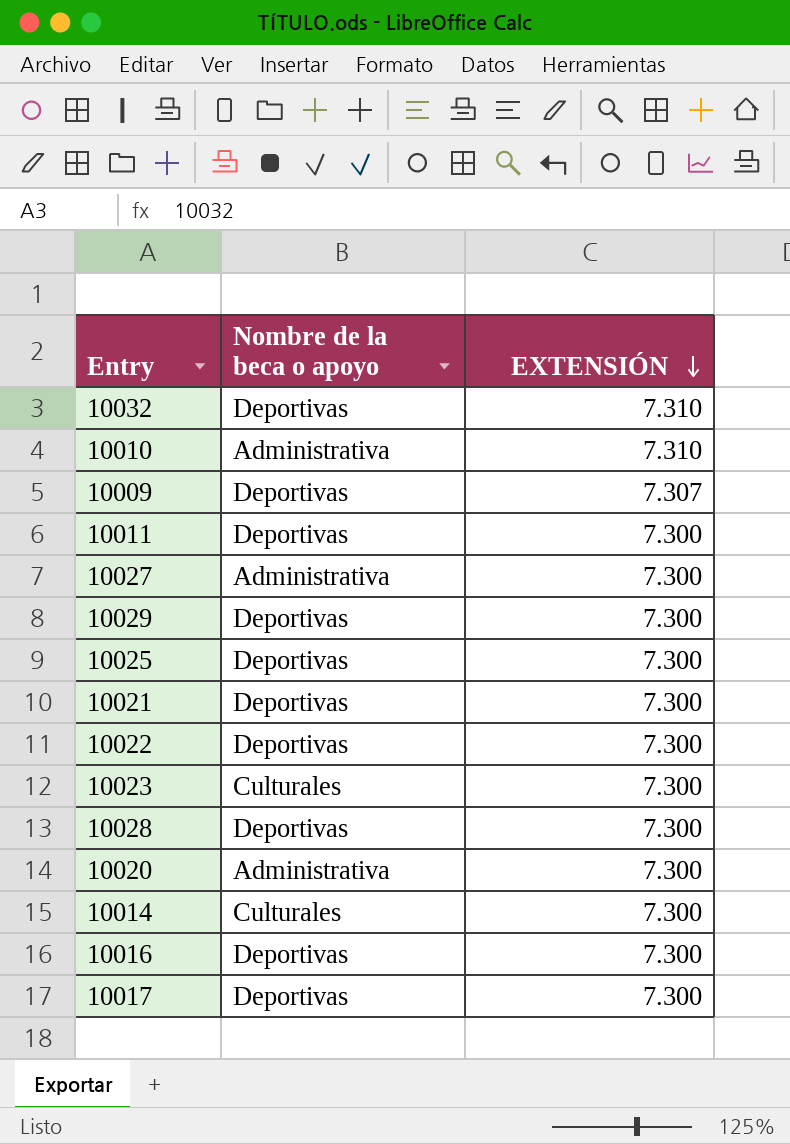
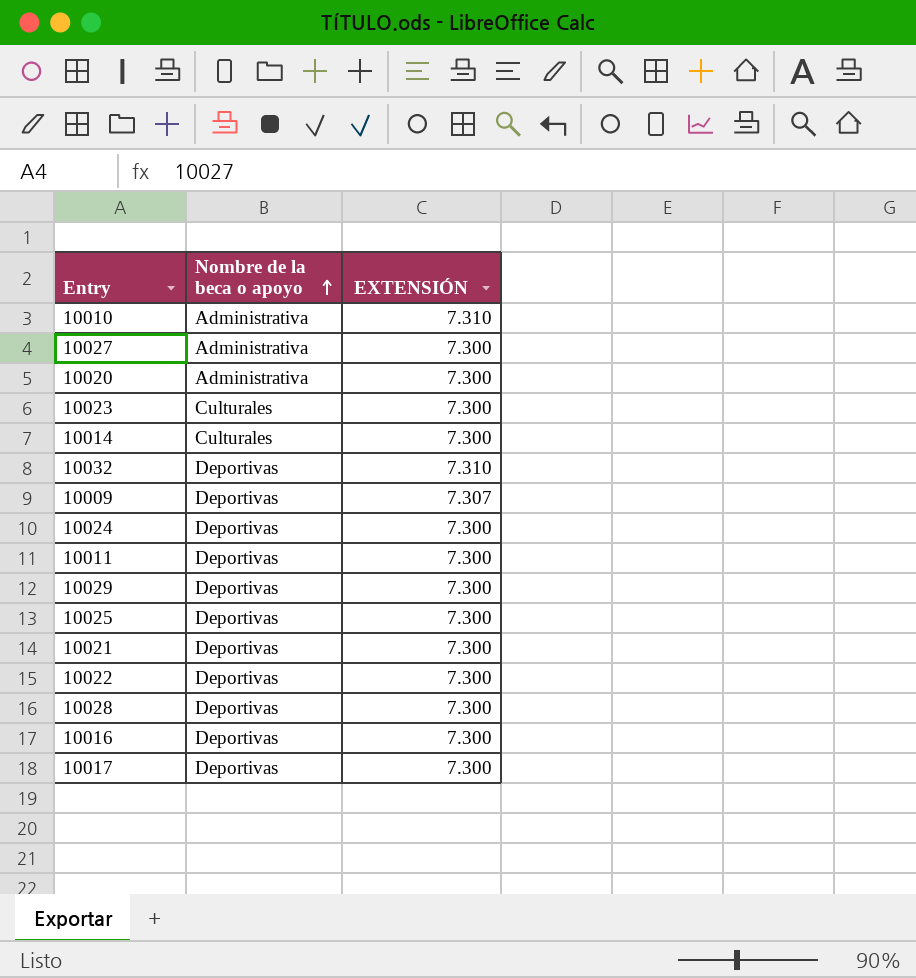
row order: EXTENSIÓN descending -> Nombre de la beca o apoyo ascending
row 10024: none -> Deportivas | 7.300

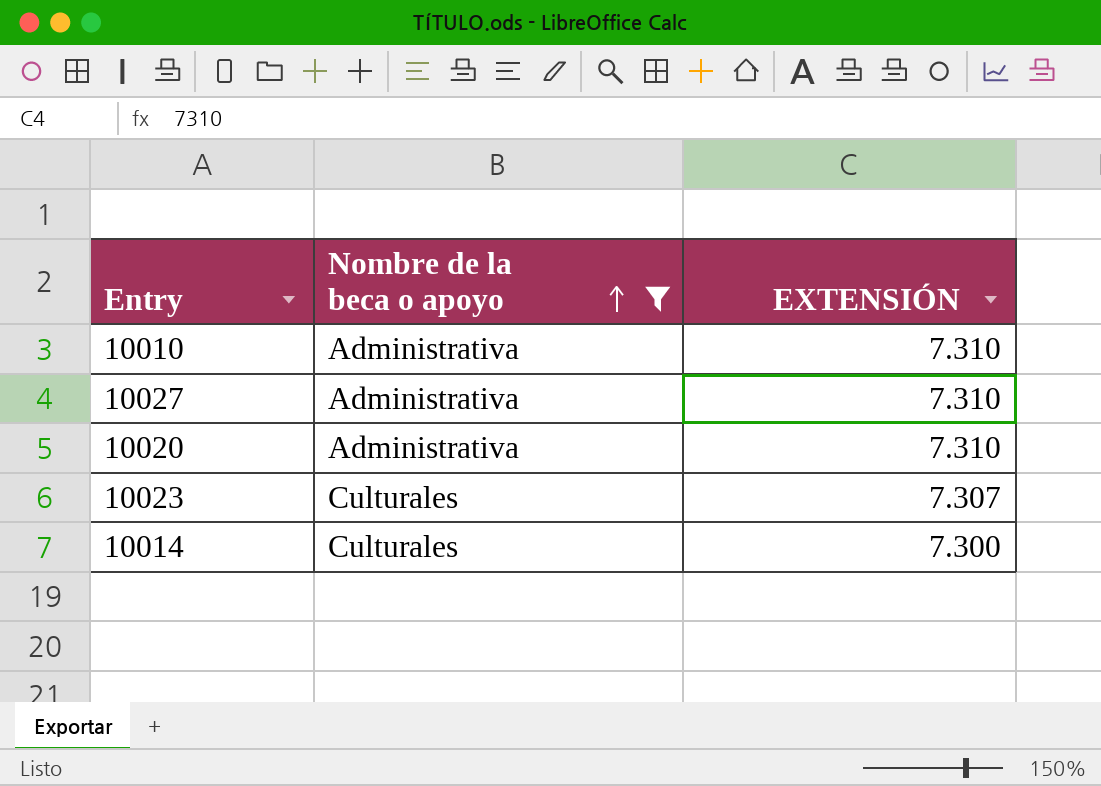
filter: none -> Nombre de la beca o apoyo != Deportivas
10027 | EXTENSIÓN: 7.300 -> 7.310
10020 | EXTENSIÓN: 7.300 -> 7.310
10023 | EXTENSIÓN: 7.300 -> 7.307

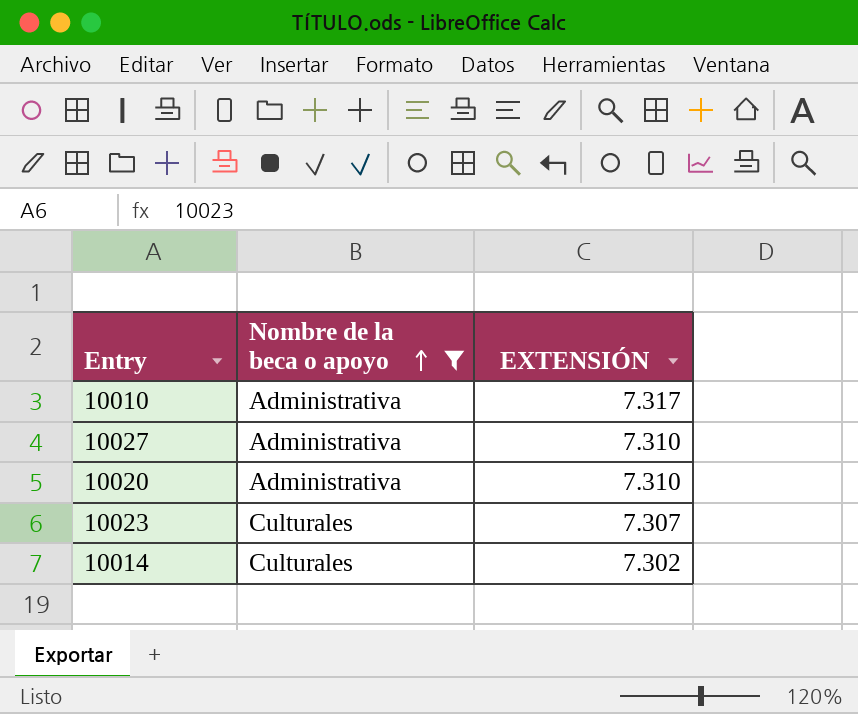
10010 | EXTENSIÓN: 7.310 -> 7.317
10014 | EXTENSIÓN: 7.300 -> 7.302

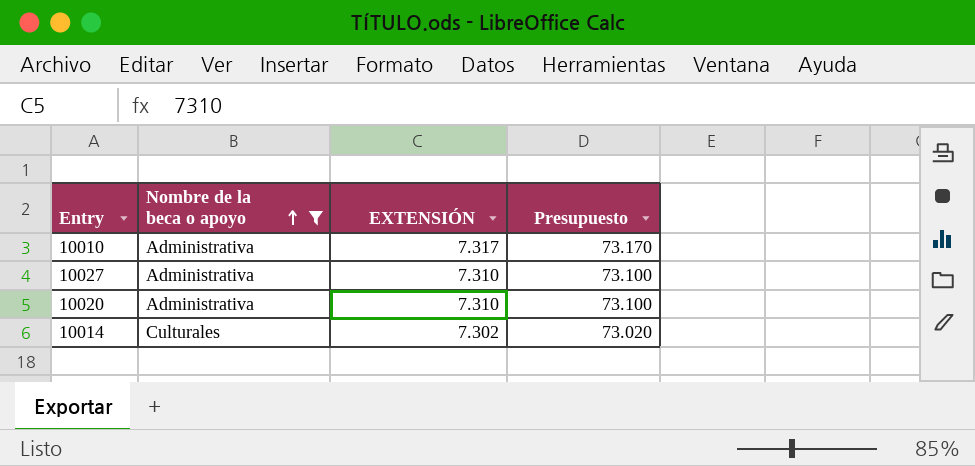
column Presupuesto | formula: none -> [EXTENSIÓN] * 10
row 10023: Culturales | 7.307 -> none

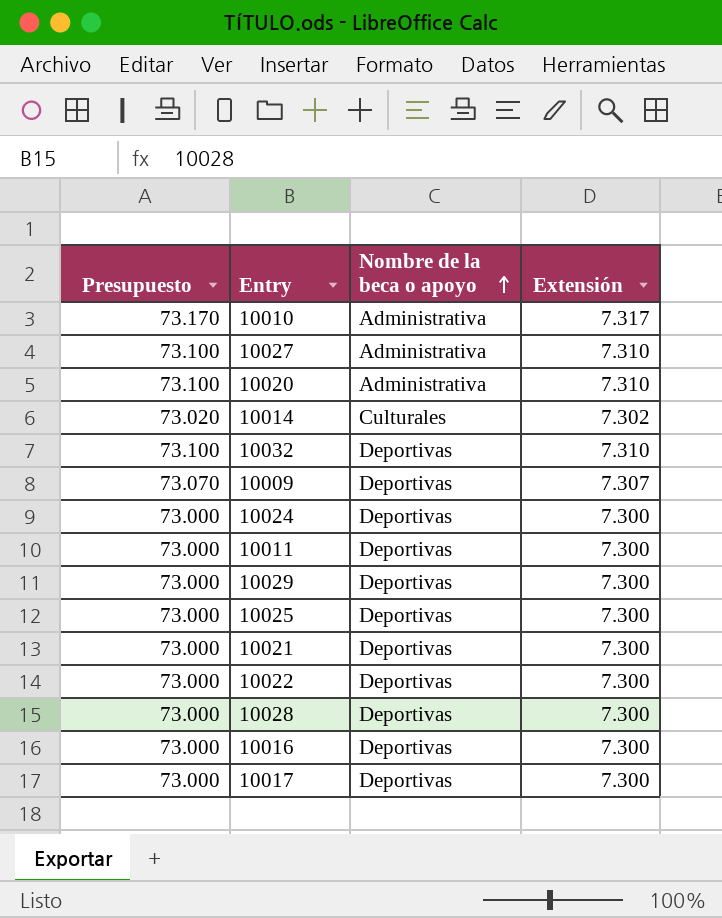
filter: Nombre de la beca o apoyo != Deportivas -> none
column Presupuesto | position: 4 -> 1
column name: EXTENSIÓN -> Extensión

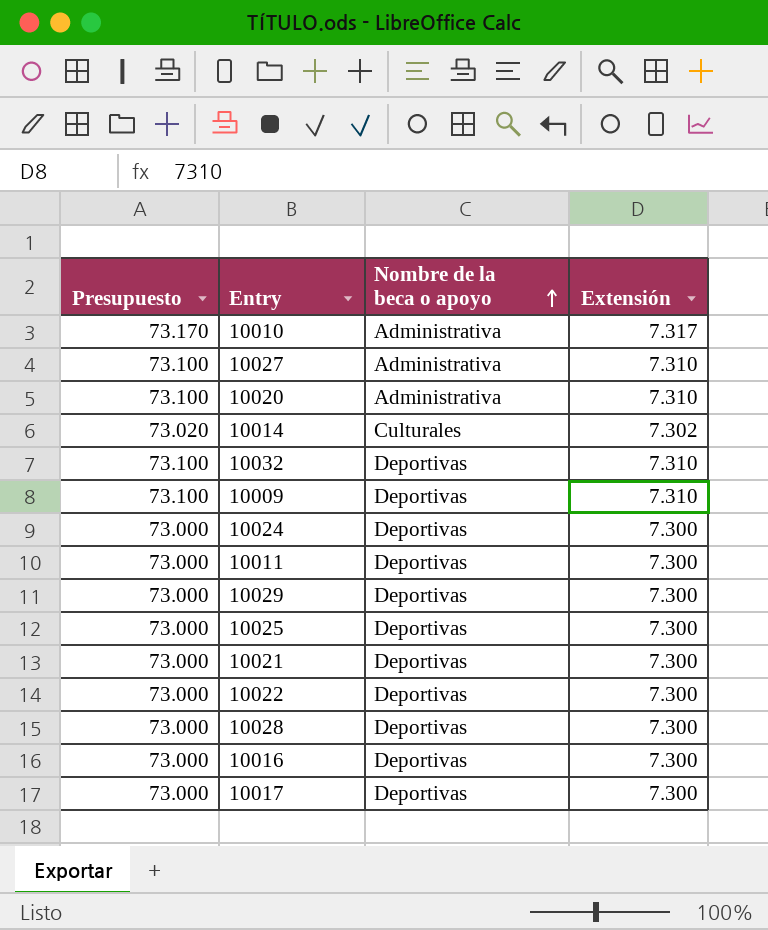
10009 | Presupuesto: 73.070 -> 73.100
10009 | Extensión: 7.307 -> 7.310

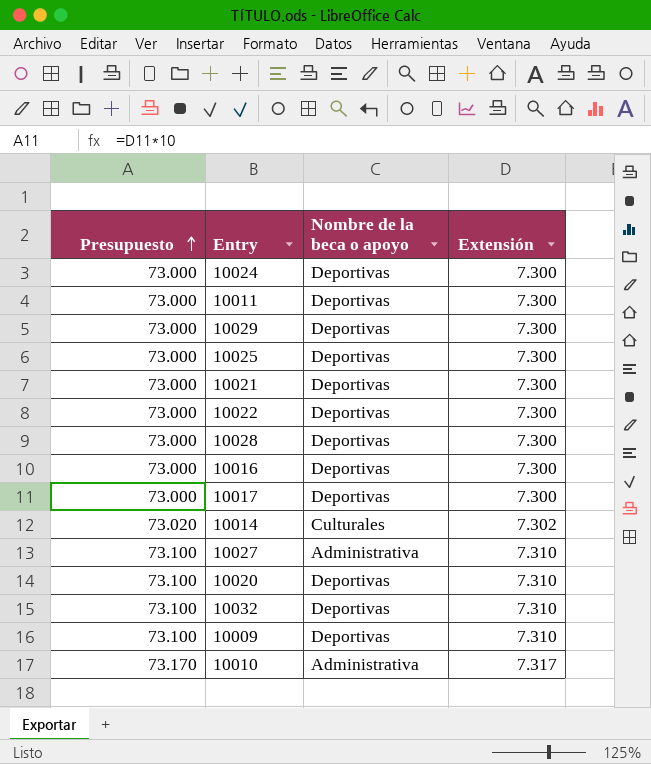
row order: Nombre de la beca o apoyo ascending -> Presupuesto ascending
10020 | Nombre de la beca o apoyo: Administrativa -> Deportivas

